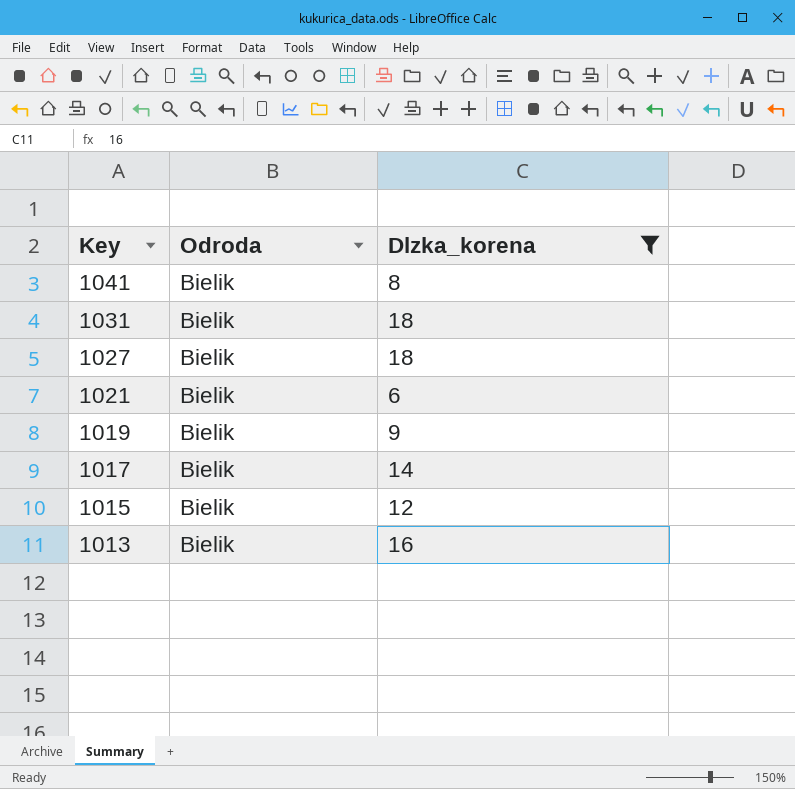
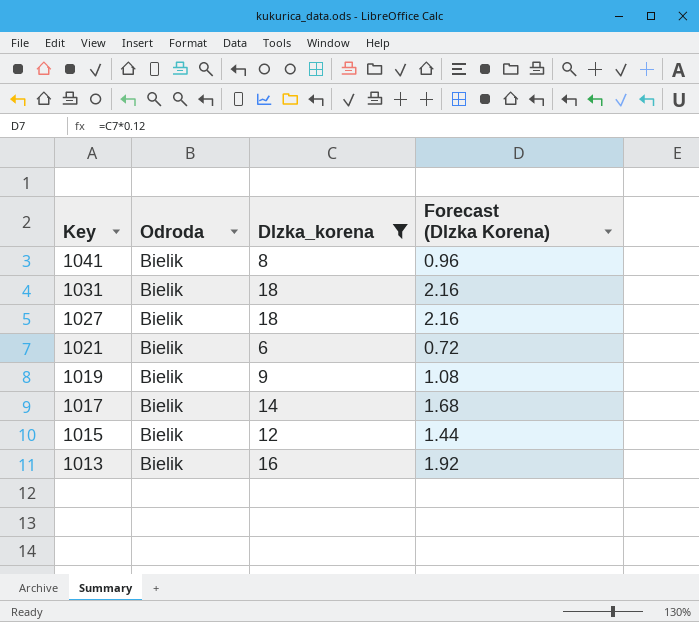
column Forecast (Dlzka Korena) | formula: none -> [Dlzka_korena] * 0.12

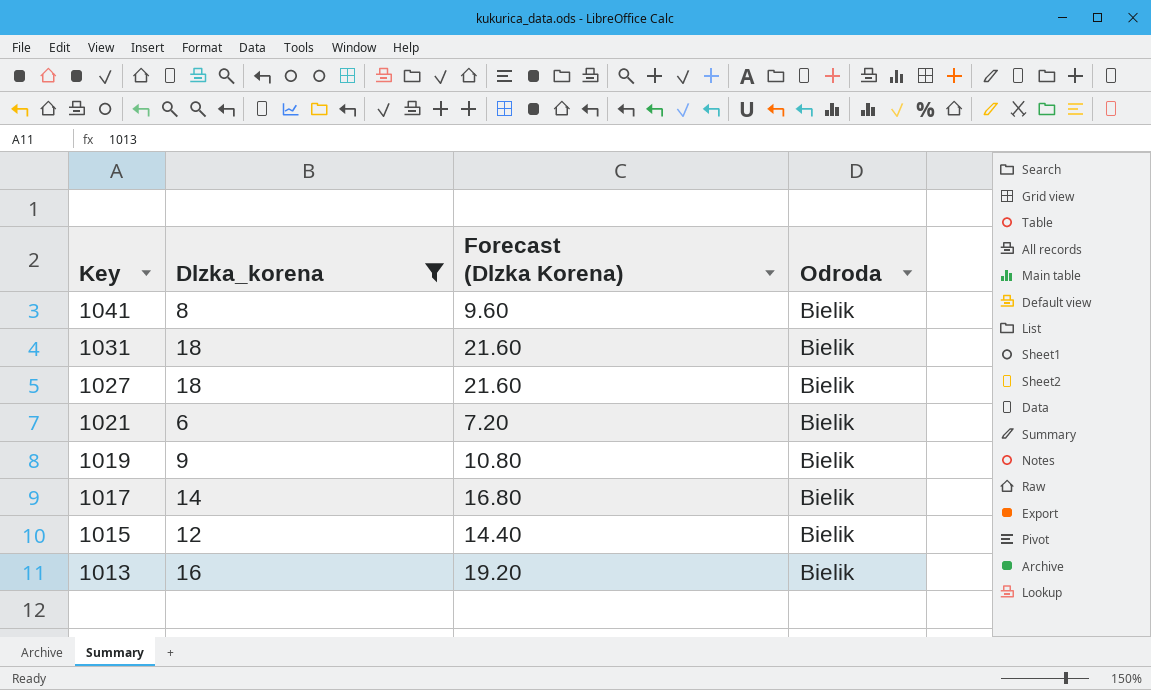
column Forecast (Dlzka Korena) | formula: [Dlzka_korena] * 0.12 -> [Dlzka_korena] * 1.2
column Odroda | position: 2 -> 4

